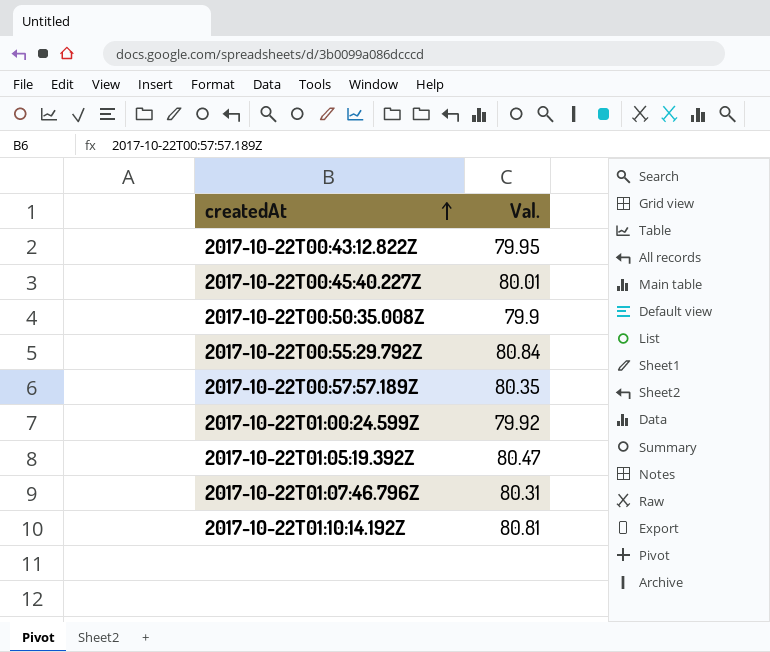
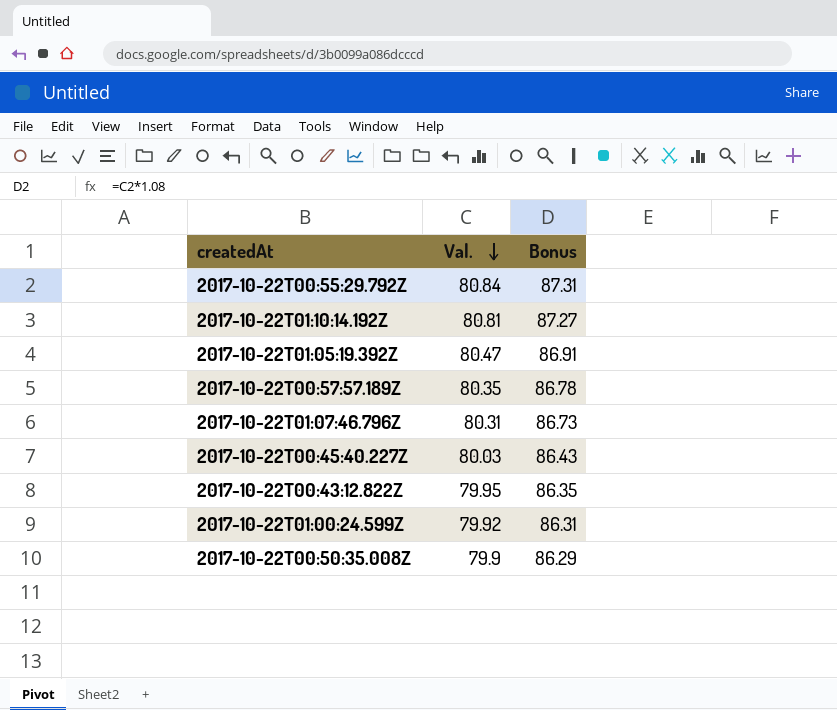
row order: createdAt ascending -> Val. descending
column Bonus | formula: none -> [Val.] * 1.08
2017-10-22T00:45:40.227Z | Val.: 80.01 -> 80.03

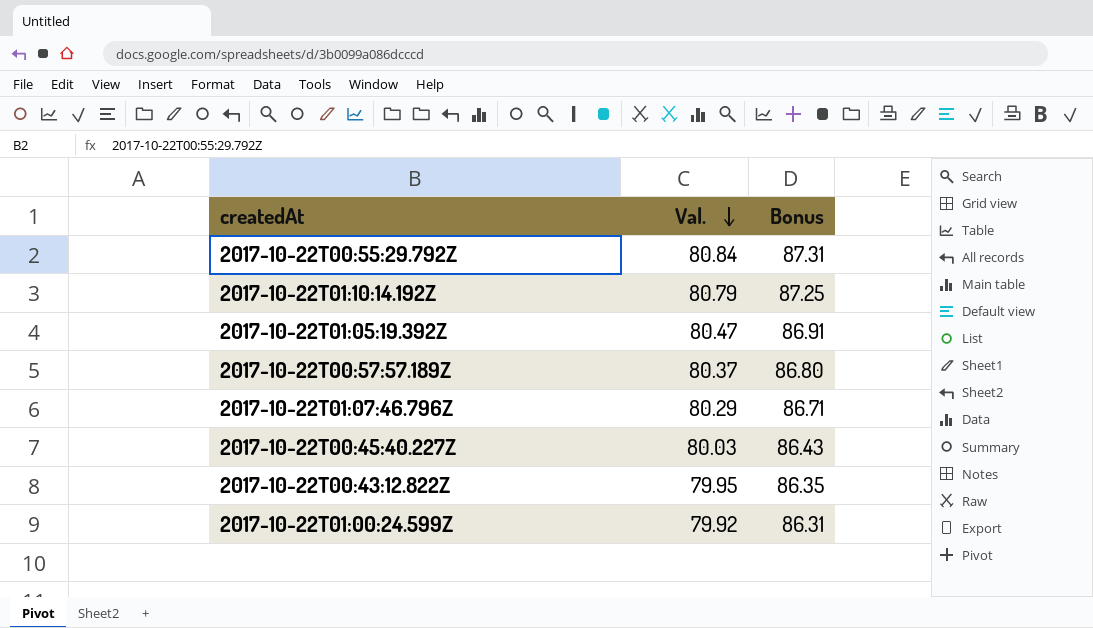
row 2017-10-22T00:50:35.008Z: 79.9 | 86.29 -> none
2017-10-22T01:10:14.192Z | Val.: 80.81 -> 80.79
2017-10-22T01:10:14.192Z | Bonus: 87.27 -> 87.25
2017-10-22T00:57:57.189Z | Val.: 80.35 -> 80.37
2017-10-22T00:57:57.189Z | Bonus: 86.78 -> 86.80
2017-10-22T01:07:46.796Z | Val.: 80.31 -> 80.29
2017-10-22T01:07:46.796Z | Bonus: 86.73 -> 86.71

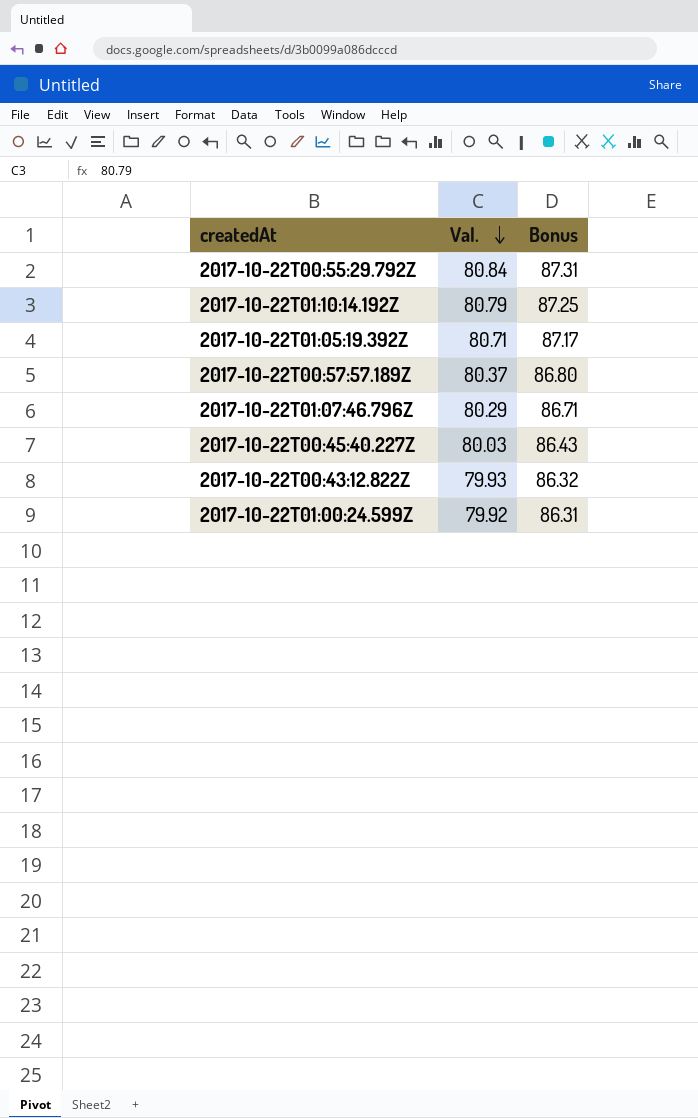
2017-10-22T01:05:19.392Z | Val.: 80.47 -> 80.71
2017-10-22T01:05:19.392Z | Bonus: 86.91 -> 87.17
2017-10-22T00:43:12.822Z | Val.: 79.95 -> 79.93
2017-10-22T00:43:12.822Z | Bonus: 86.35 -> 86.32

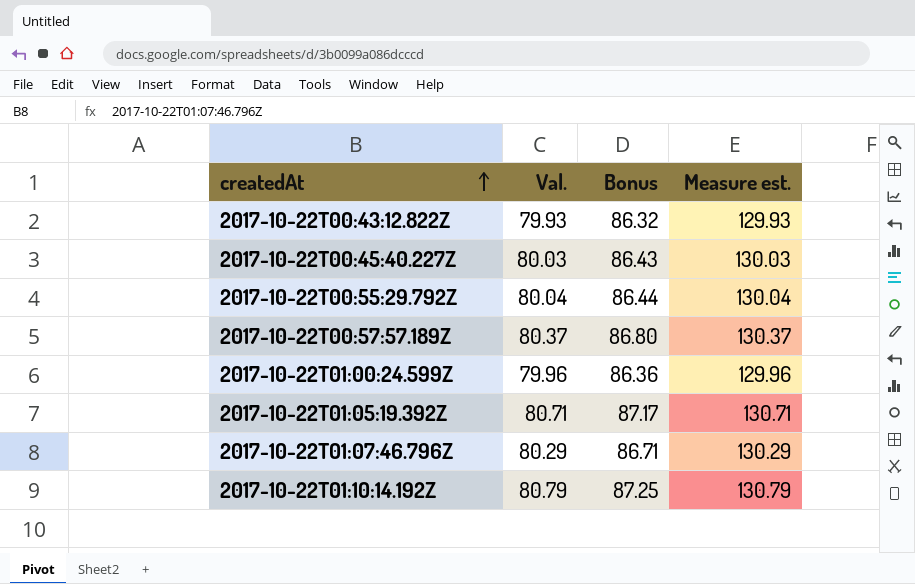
row order: Val. descending -> createdAt ascending
column Measure est. | formula: none -> [Val.] + 50
2017-10-22T00:55:29.792Z | Val.: 80.84 -> 80.04
2017-10-22T00:55:29.792Z | Bonus: 87.31 -> 86.44
2017-10-22T01:00:24.599Z | Val.: 79.92 -> 79.96
2017-10-22T01:00:24.599Z | Bonus: 86.31 -> 86.36

